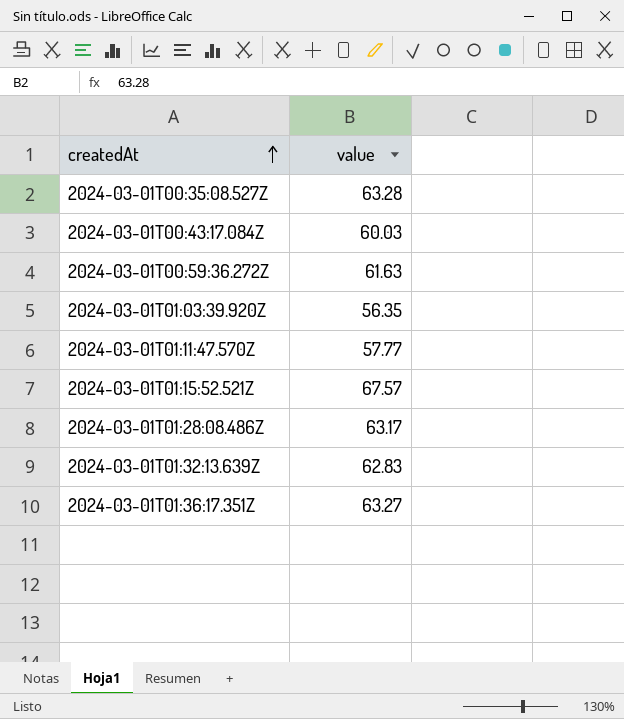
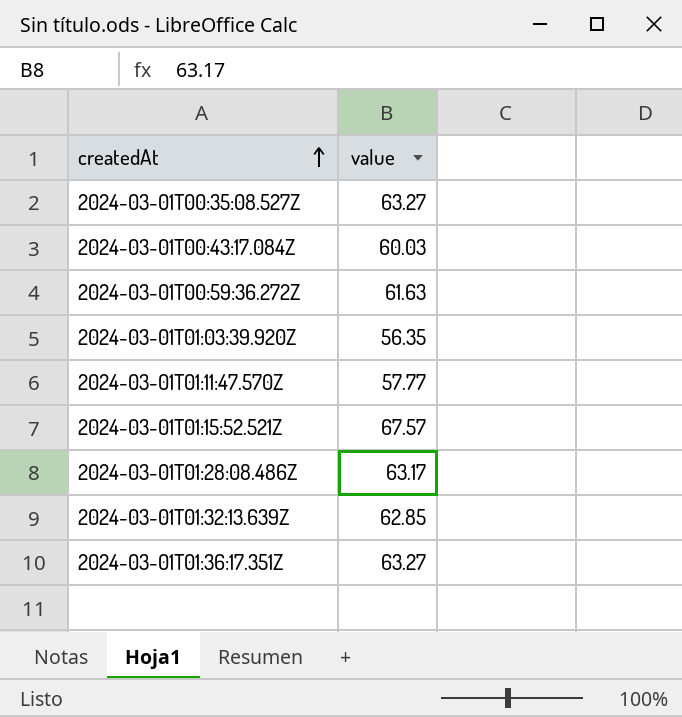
2024-03-01T00:35:08.527Z | value: 63.28 -> 63.27
2024-03-01T01:32:13.639Z | value: 62.83 -> 62.85

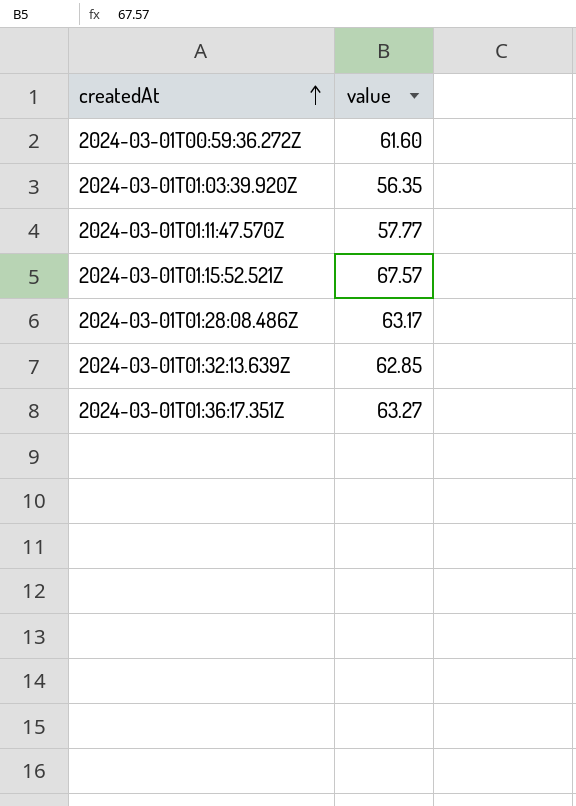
row 2024-03-01T00:35:08.527Z: 63.27 -> none
row 2024-03-01T00:43:17.084Z: 60.03 -> none
2024-03-01T00:59:36.272Z | value: 61.63 -> 61.60

